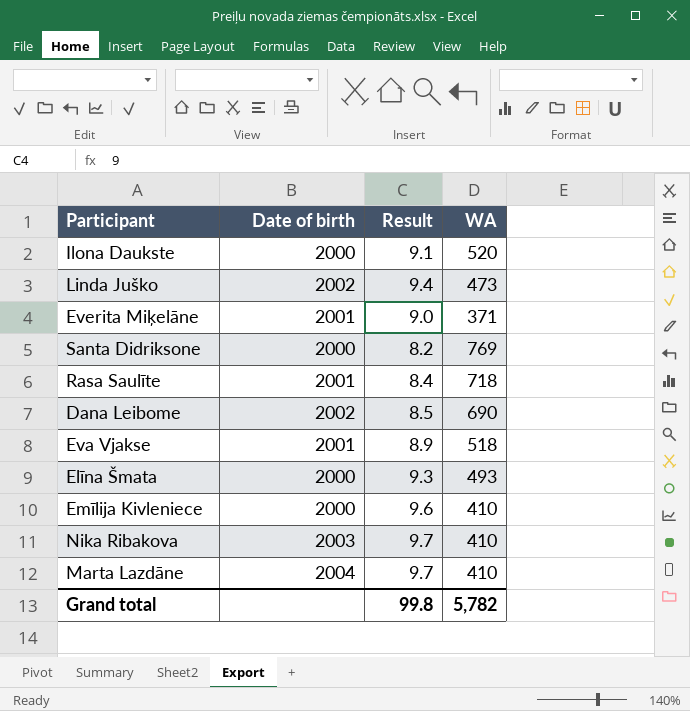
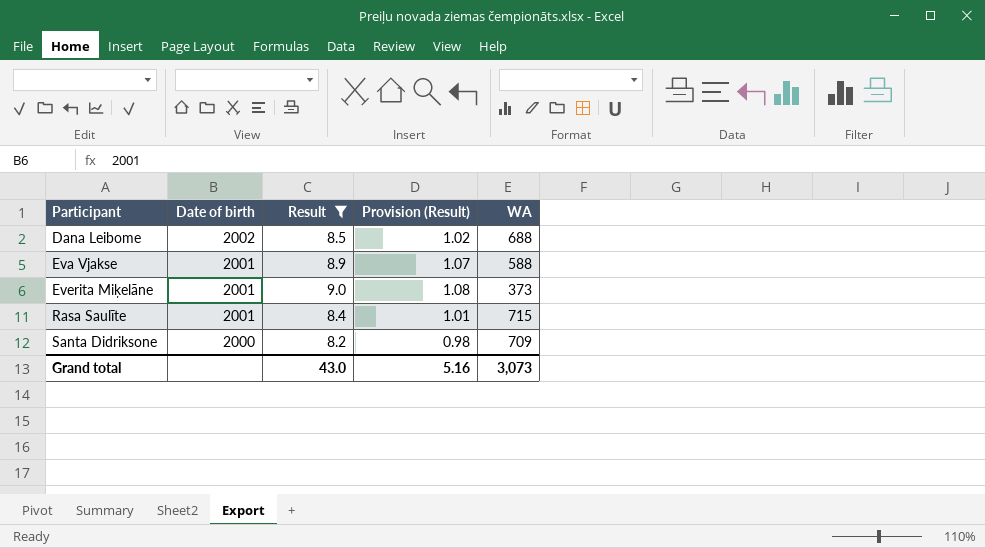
filter: none -> Result <= 9.0
row order: none -> Participant ascending
column Provision (Result) | formula: none -> [Result] * 0.12
Dana Leibome | WA: 690 -> 688
Eva Vjakse | WA: 518 -> 588
Everita Miķelāne | WA: 371 -> 373
Rasa Saulīte | WA: 718 -> 715
Santa Didriksone | WA: 769 -> 709
Grand total | Result: 99.8 -> 43.0
Grand total | WA: 5,782 -> 3,073

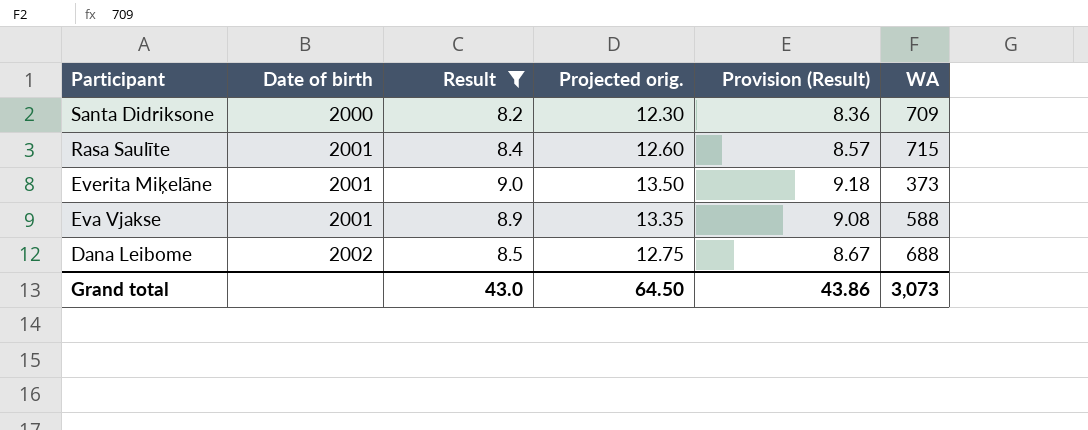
row order: Participant ascending -> Participant descending
column Projected orig. | formula: none -> [Result] * 1.5
column Provision (Result) | formula: [Result] * 0.12 -> [Result] * 1.02
Grand total | Provision (Result): 5.16 -> 43.86

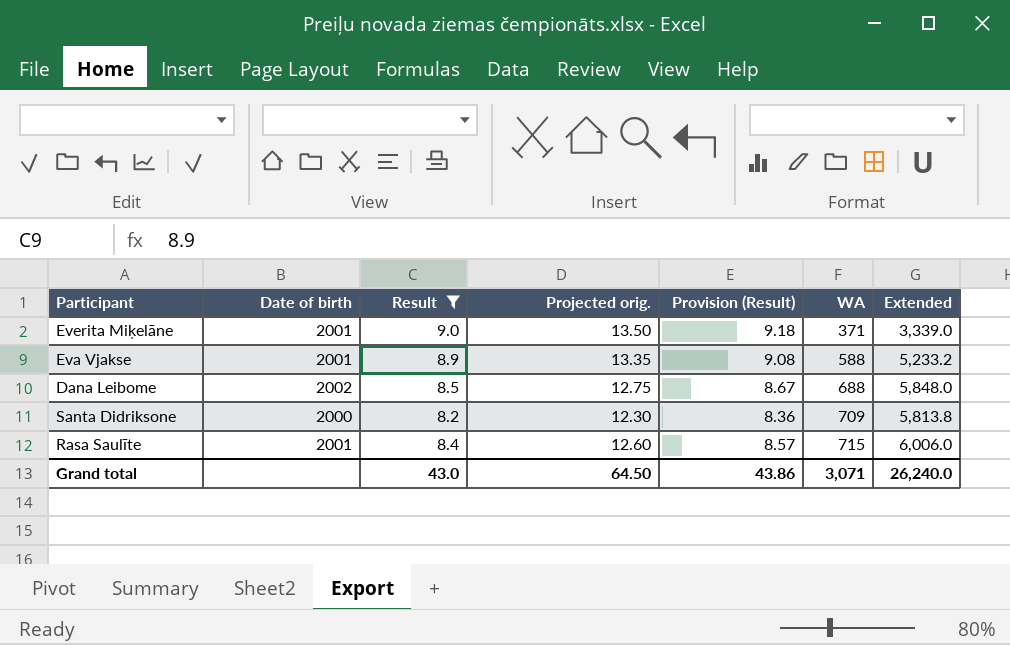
row order: Participant descending -> WA ascending
column Extended | formula: none -> [Result] * [WA]
Everita Miķelāne | WA: 373 -> 371
Grand total | WA: 3,073 -> 3,071

